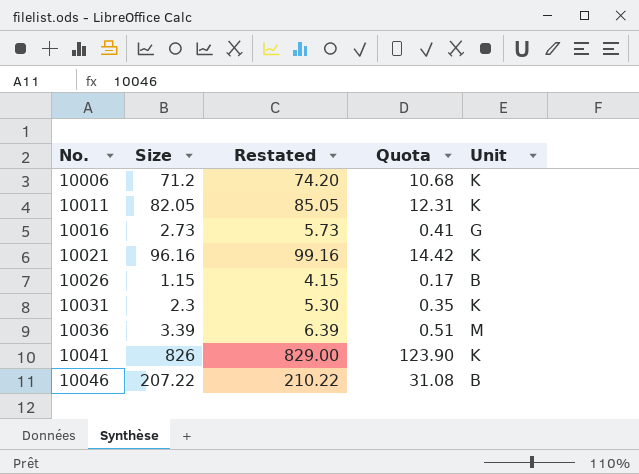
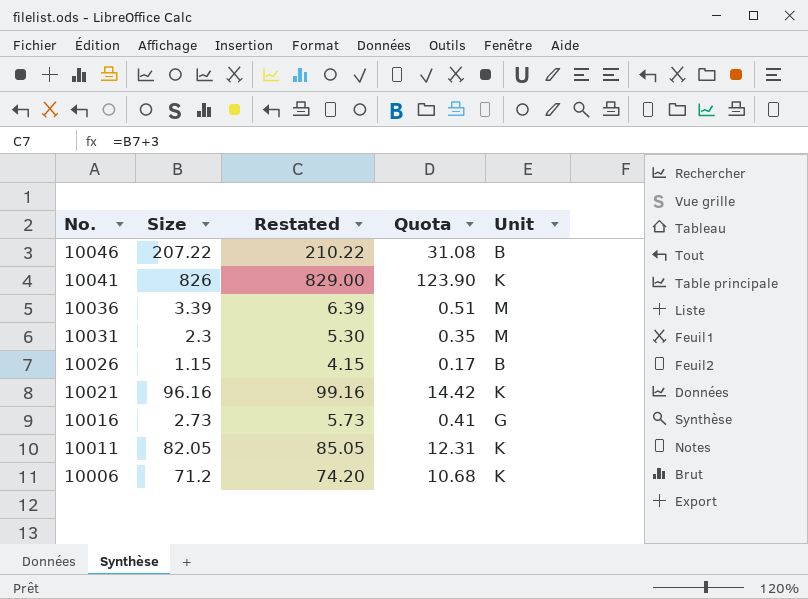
row order: No. ascending -> No. descending
10031 | Unit: K -> M

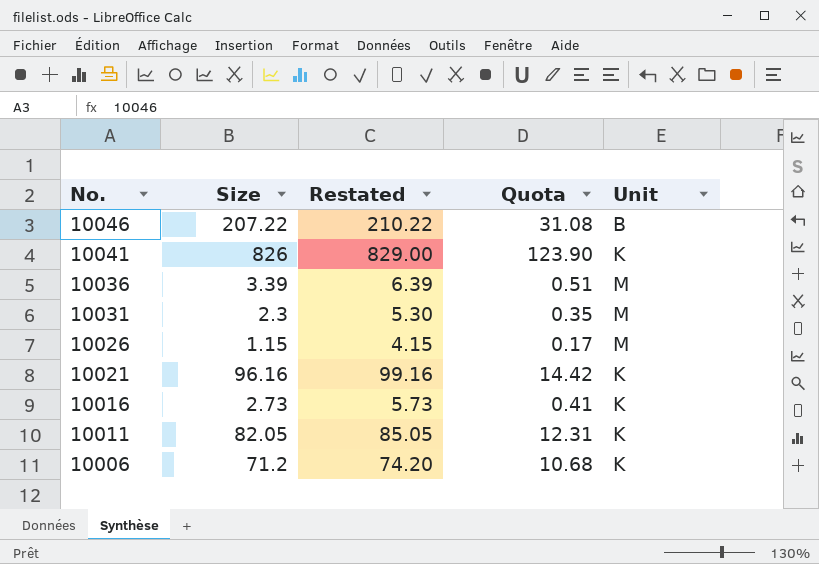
10026 | Unit: B -> M
10016 | Unit: G -> K

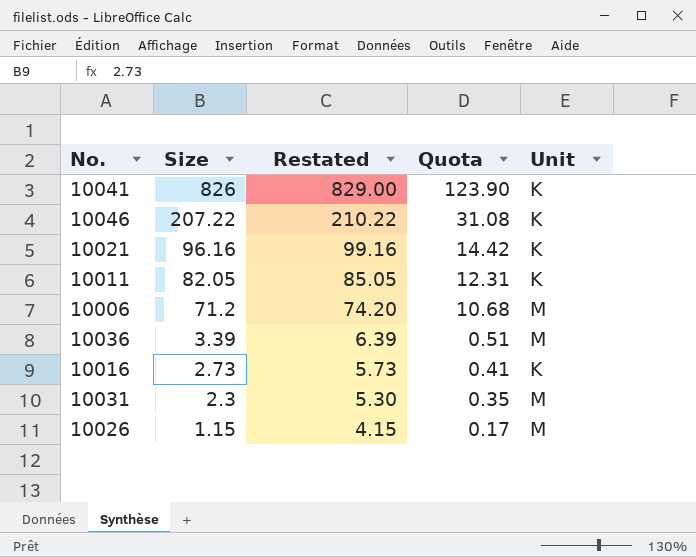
row order: No. descending -> Size descending
10046 | Unit: B -> K
10006 | Unit: K -> M

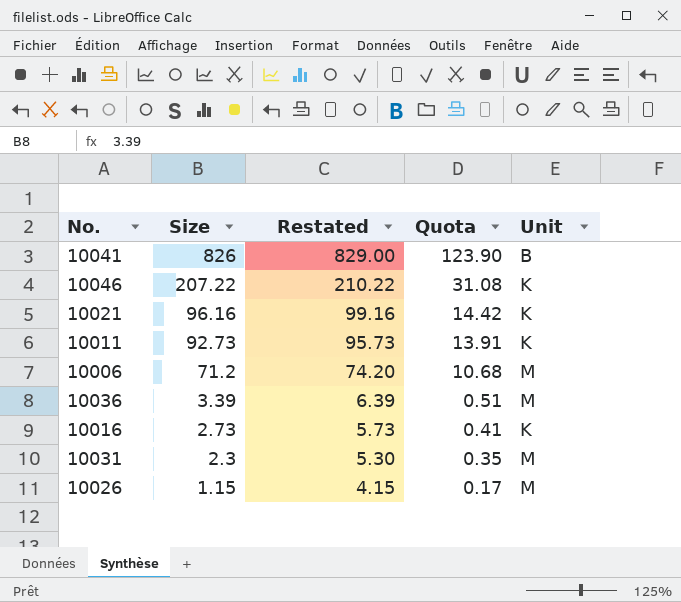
10041 | Unit: K -> B
10011 | Size: 82.05 -> 92.73
10011 | Restated: 85.05 -> 95.73
10011 | Quota: 12.31 -> 13.91

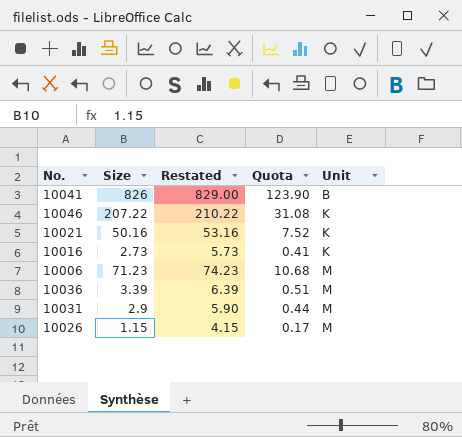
row order: Size descending -> Unit ascending
row 10011: 92.73 | 95.73 | 13.91 | K -> none
10021 | Size: 96.16 -> 50.16
10021 | Restated: 99.16 -> 53.16
10021 | Quota: 14.42 -> 7.52
10006 | Size: 71.2 -> 71.23
10006 | Restated: 74.20 -> 74.23
10031 | Size: 2.3 -> 2.9
10031 | Restated: 5.30 -> 5.90
10031 | Quota: 0.35 -> 0.44

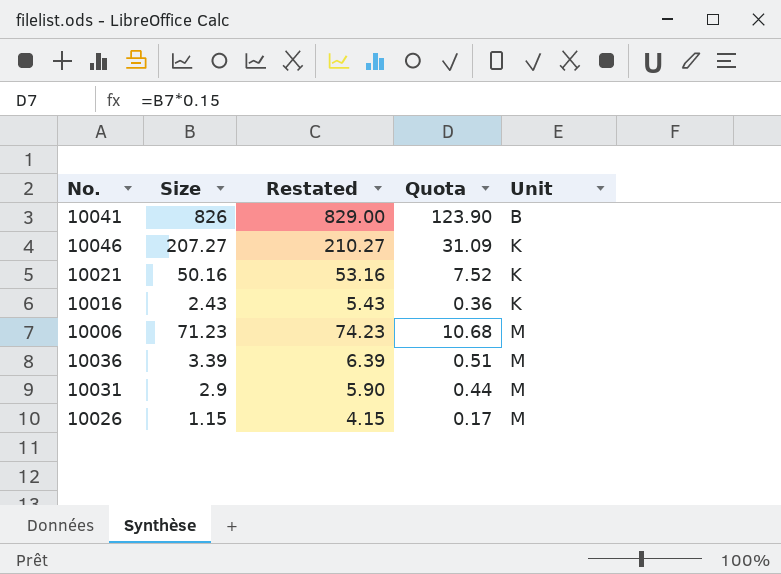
10046 | Size: 207.22 -> 207.27
10046 | Restated: 210.22 -> 210.27
10046 | Quota: 31.08 -> 31.09
10016 | Size: 2.73 -> 2.43
10016 | Restated: 5.73 -> 5.43
10016 | Quota: 0.41 -> 0.36

